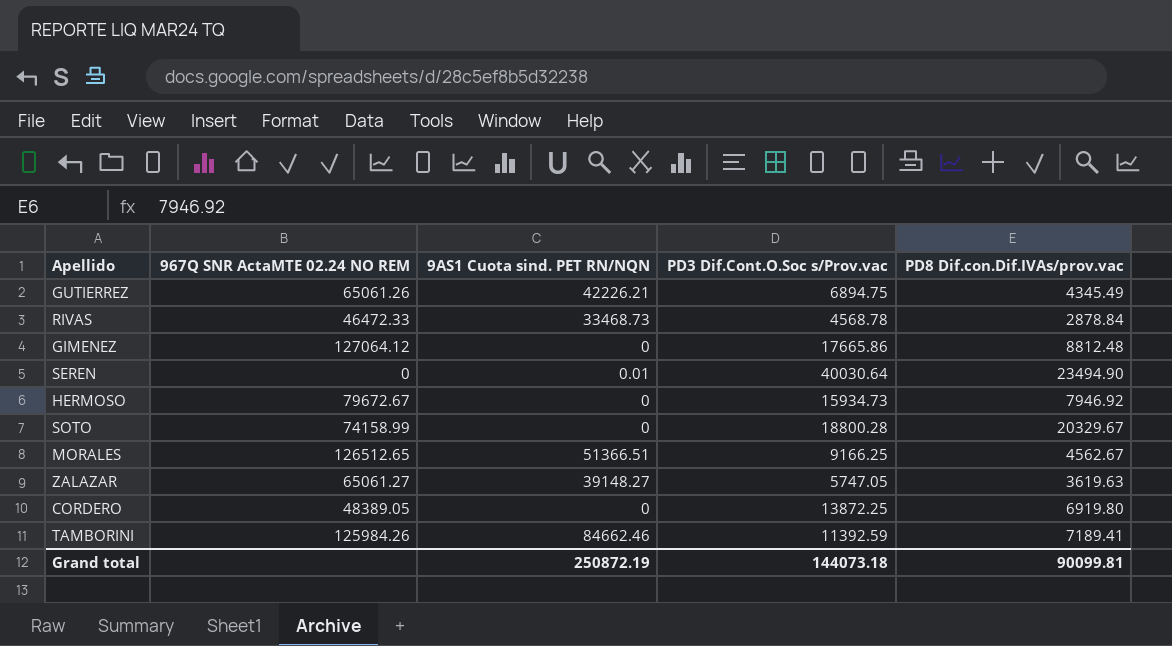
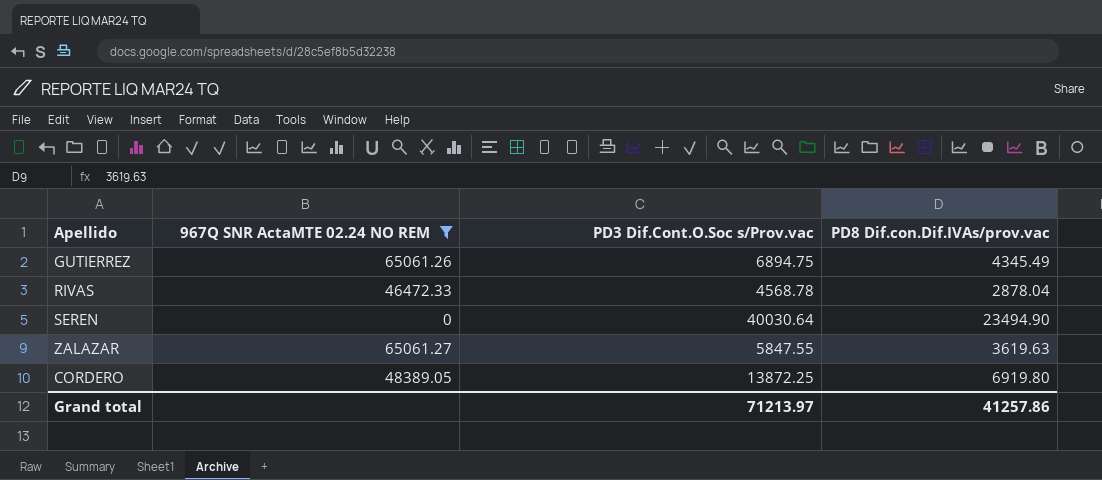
filter: none -> 967Q SNR ActaMTE 02.24 NO REM <= 65061.27
column 9AS1 Cuota sind. PET RN/NQN | position: 3 -> none
RIVAS | PD8 Dif.con.Dif.IVAs/prov.vac: 2878.84 -> 2878.04
ZALAZAR | PD3 Dif.Cont.O.Soc s/Prov.vac: 5747.05 -> 5847.55
Grand total | PD3 Dif.Cont.O.Soc s/Prov.vac: 144073.18 -> 71213.97
Grand total | PD8 Dif.con.Dif.IVAs/prov.vac: 90099.81 -> 41257.86

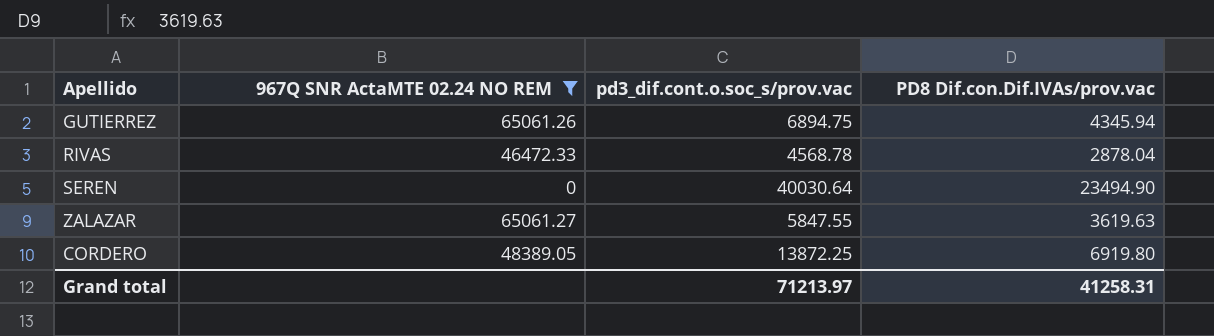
column name: PD3 Dif.Cont.O.Soc s/Prov.vac -> pd3_dif.cont.o.soc_s/prov.vac
GUTIERREZ | PD8 Dif.con.Dif.IVAs/prov.vac: 4345.49 -> 4345.94
Grand total | PD8 Dif.con.Dif.IVAs/prov.vac: 41257.86 -> 41258.31

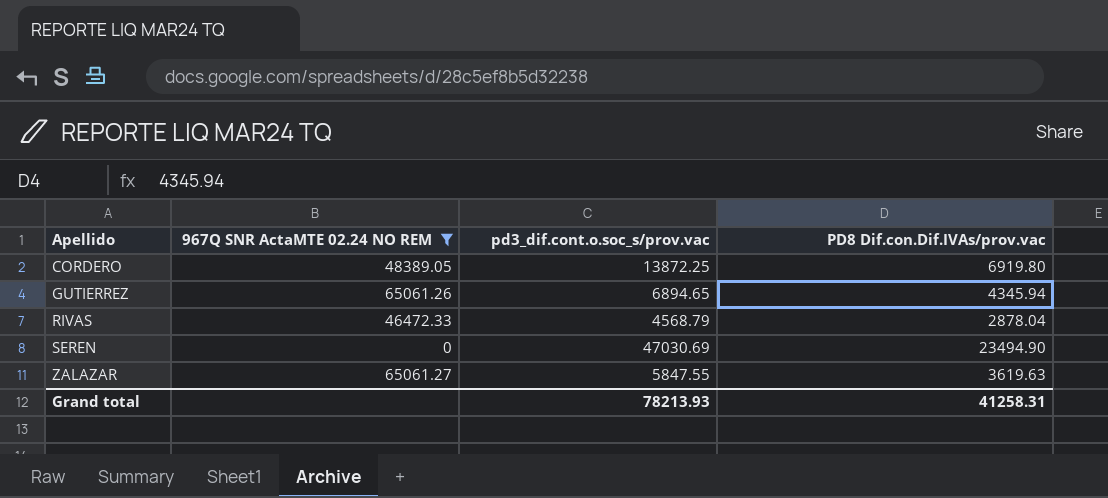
row order: none -> Apellido ascending
GUTIERREZ | pd3_dif.cont.o.soc_s/prov.vac: 6894.75 -> 6894.65
RIVAS | pd3_dif.cont.o.soc_s/prov.vac: 4568.78 -> 4568.79
SEREN | pd3_dif.cont.o.soc_s/prov.vac: 40030.64 -> 47030.69
Grand total | pd3_dif.cont.o.soc_s/prov.vac: 71213.97 -> 78213.93

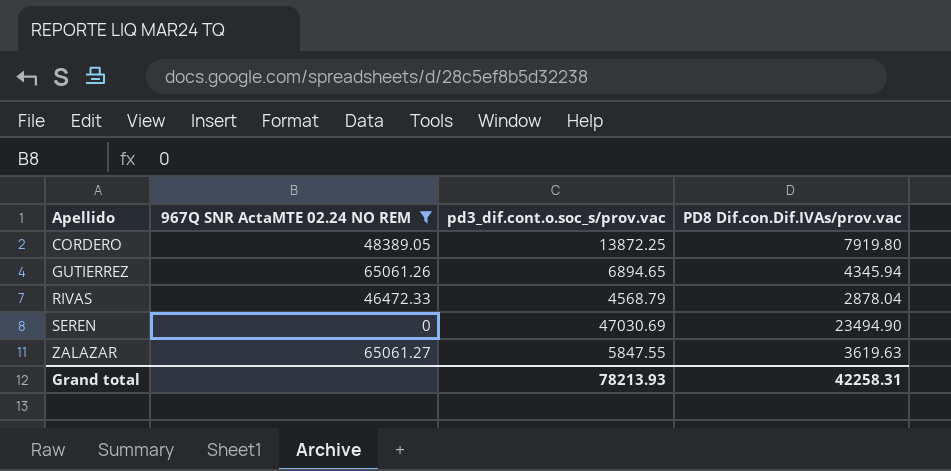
CORDERO | PD8 Dif.con.Dif.IVAs/prov.vac: 6919.80 -> 7919.80
Grand total | PD8 Dif.con.Dif.IVAs/prov.vac: 41258.31 -> 42258.31

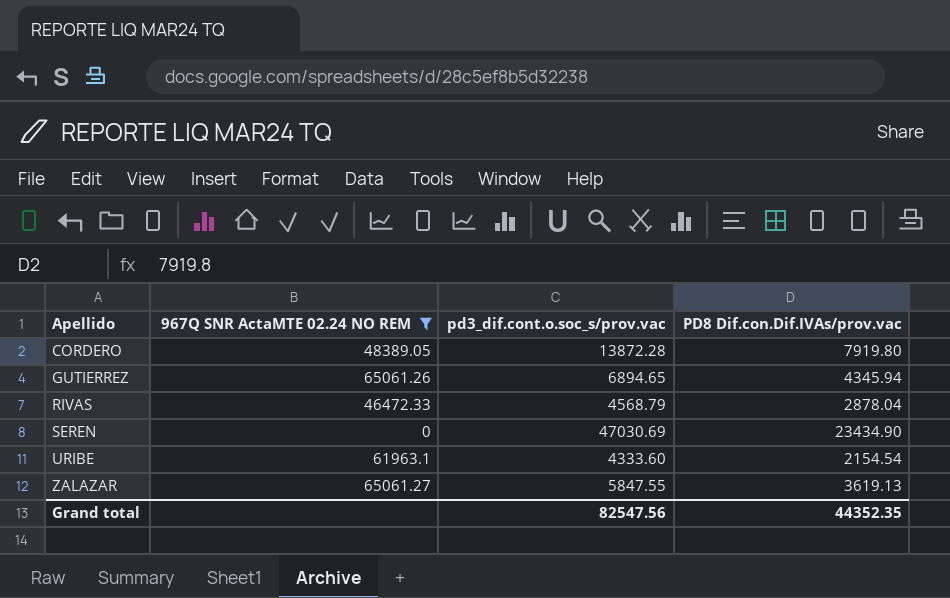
CORDERO | pd3_dif.cont.o.soc_s/prov.vac: 13872.25 -> 13872.28
SEREN | PD8 Dif.con.Dif.IVAs/prov.vac: 23494.90 -> 23434.90
row URIBE: none -> 61963.1 | 4333.60 | 2154.54
ZALAZAR | PD8 Dif.con.Dif.IVAs/prov.vac: 3619.63 -> 3619.13
Grand total | pd3_dif.cont.o.soc_s/prov.vac: 78213.93 -> 82547.56
Grand total | PD8 Dif.con.Dif.IVAs/prov.vac: 42258.31 -> 44352.35

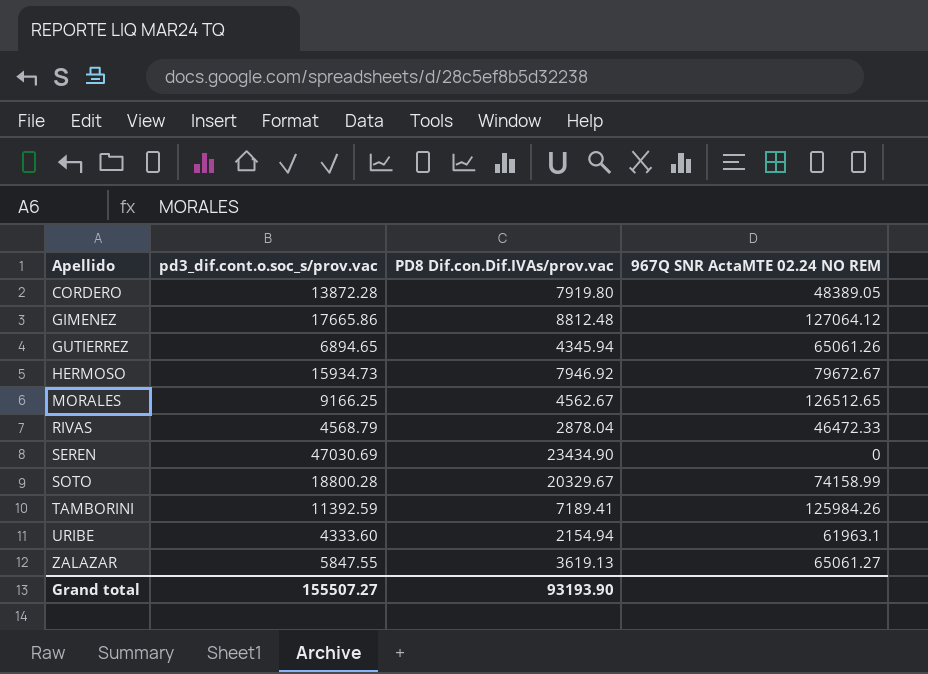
filter: 967Q SNR ActaMTE 02.24 NO REM <= 65061.27 -> none
column 967Q SNR ActaMTE 02.24 NO REM | position: 2 -> 4
URIBE | PD8 Dif.con.Dif.IVAs/prov.vac: 2154.54 -> 2154.94
Grand total | pd3_dif.cont.o.soc_s/prov.vac: 82547.56 -> 155507.27
Grand total | PD8 Dif.con.Dif.IVAs/prov.vac: 44352.35 -> 93193.90

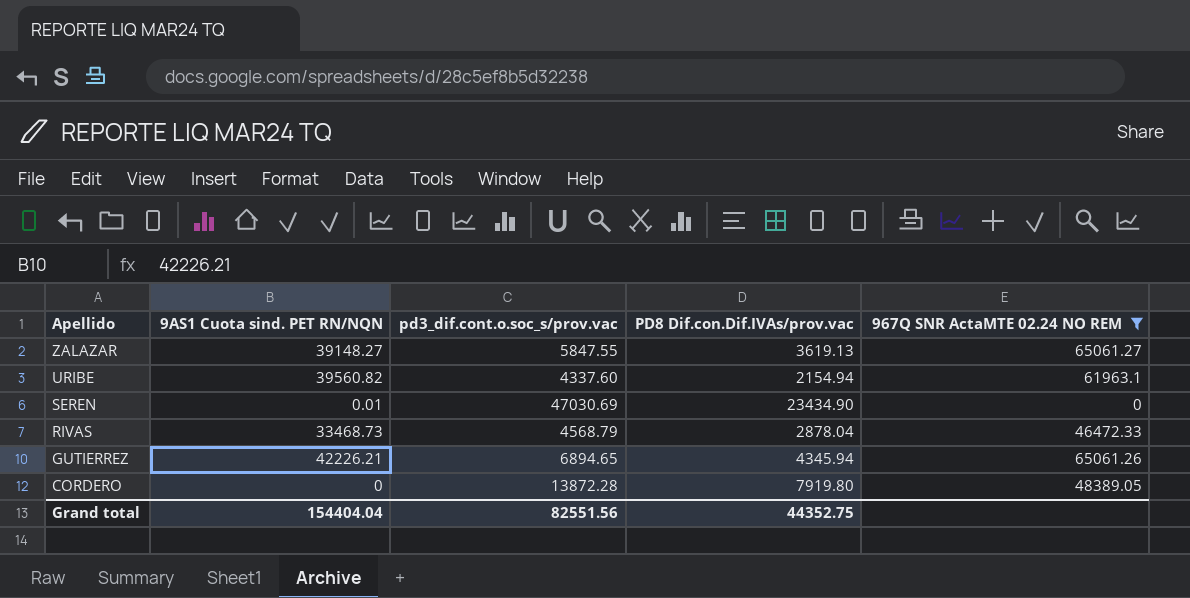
filter: none -> 967Q SNR ActaMTE 02.24 NO REM <= 65061.27
row order: Apellido ascending -> Apellido descending
column 9AS1 Cuota sind. PET RN/NQN | position: none -> 2
URIBE | pd3_dif.cont.o.soc_s/prov.vac: 4333.60 -> 4337.60
Grand total | pd3_dif.cont.o.soc_s/prov.vac: 155507.27 -> 82551.56
Grand total | PD8 Dif.con.Dif.IVAs/prov.vac: 93193.90 -> 44352.75

